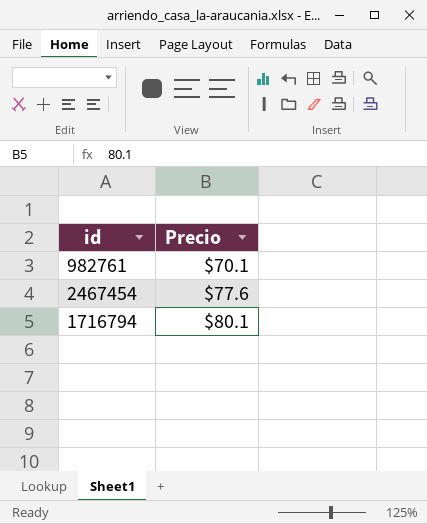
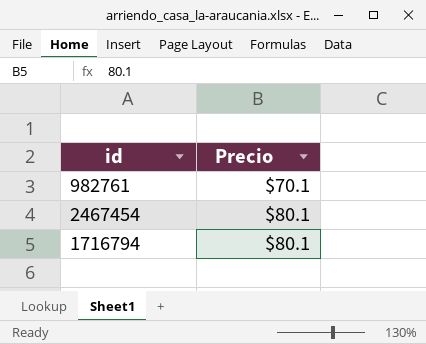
2467454 | Precio: $77.6 -> $80.1

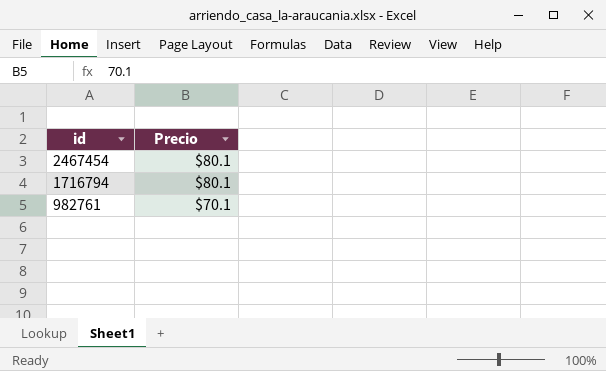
row order: Precio ascending -> id descending

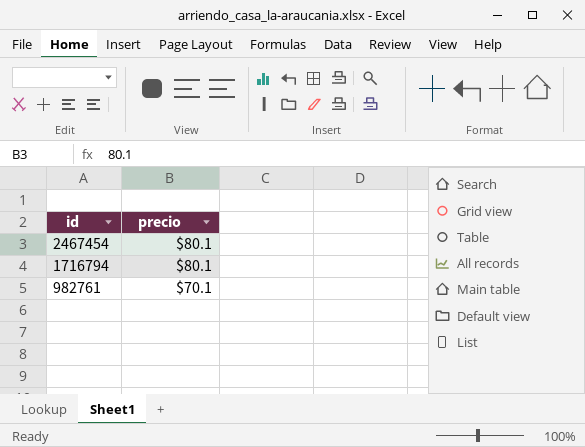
column name: Precio -> precio

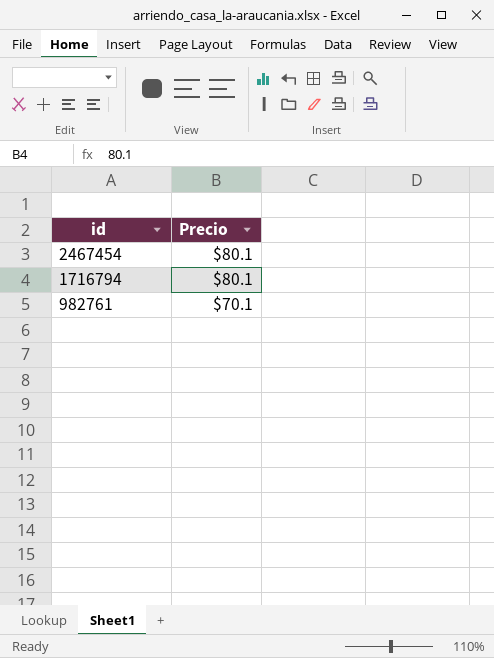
column name: precio -> Precio

